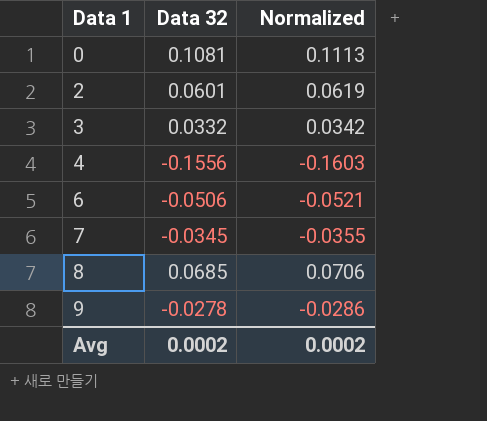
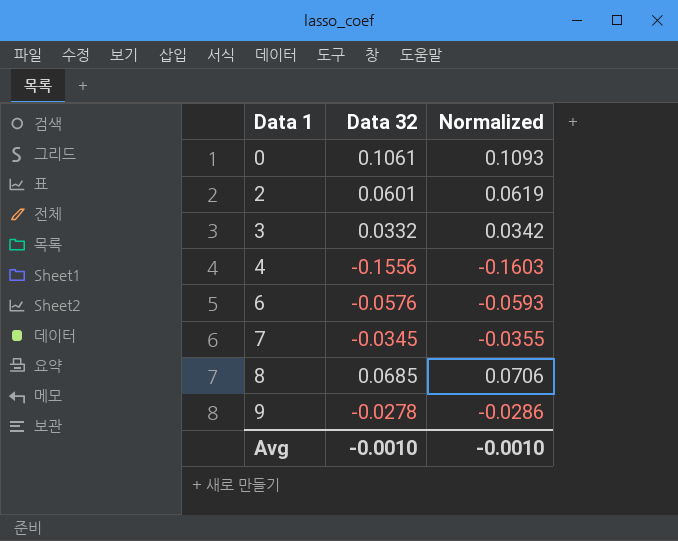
0 | Data 32: 0.1081 -> 0.1061
0 | Normalized: 0.1113 -> 0.1093
6 | Data 32: -0.0506 -> -0.0576
6 | Normalized: -0.0521 -> -0.0593
Avg | Data 32: 0.0002 -> -0.0010
Avg | Normalized: 0.0002 -> -0.0010

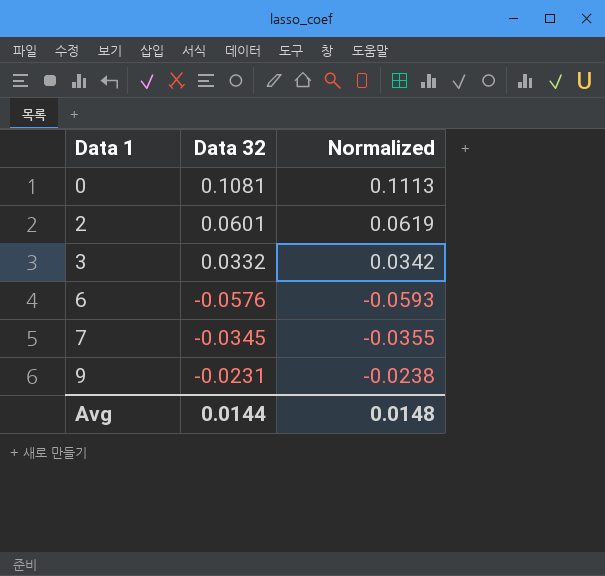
row 4: -0.1556 | -0.1603 -> none
row 8: 0.0685 | 0.0706 -> none
0 | Data 32: 0.1061 -> 0.1081
0 | Normalized: 0.1093 -> 0.1113
9 | Data 32: -0.0278 -> -0.0231
9 | Normalized: -0.0286 -> -0.0238
Avg | Data 32: -0.0010 -> 0.0144
Avg | Normalized: -0.0010 -> 0.0148

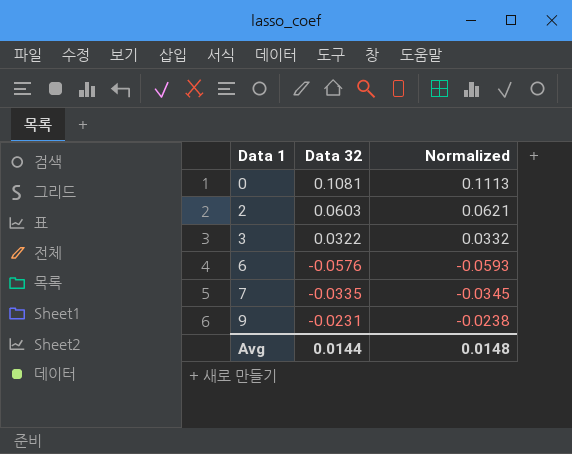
2 | Data 32: 0.0601 -> 0.0603
2 | Normalized: 0.0619 -> 0.0621
3 | Data 32: 0.0332 -> 0.0322
3 | Normalized: 0.0342 -> 0.0332
7 | Data 32: -0.0345 -> -0.0335
7 | Normalized: -0.0355 -> -0.0345

